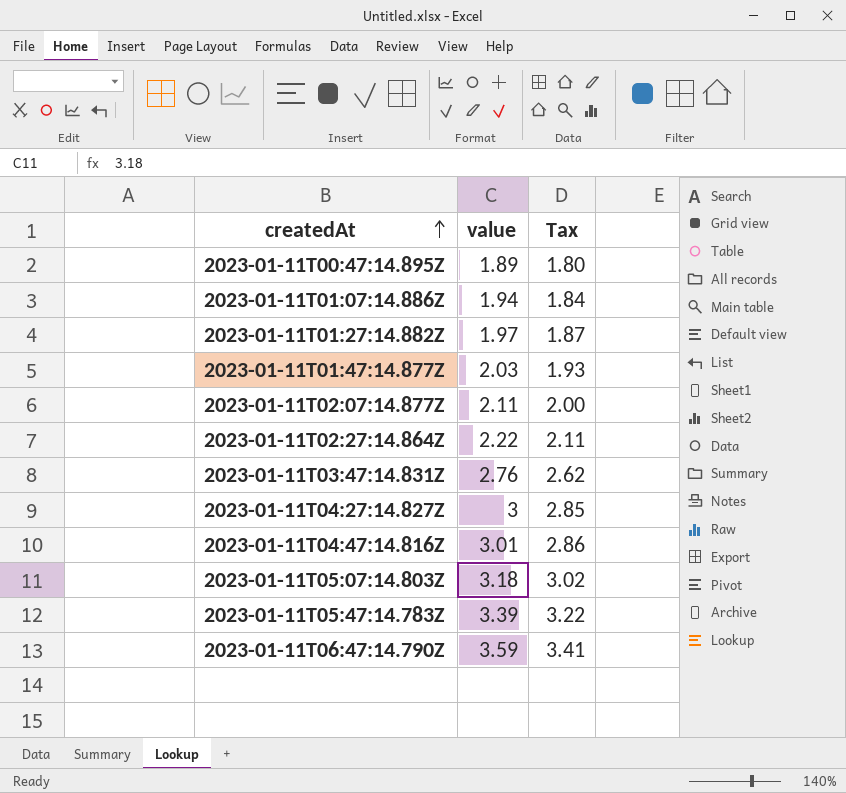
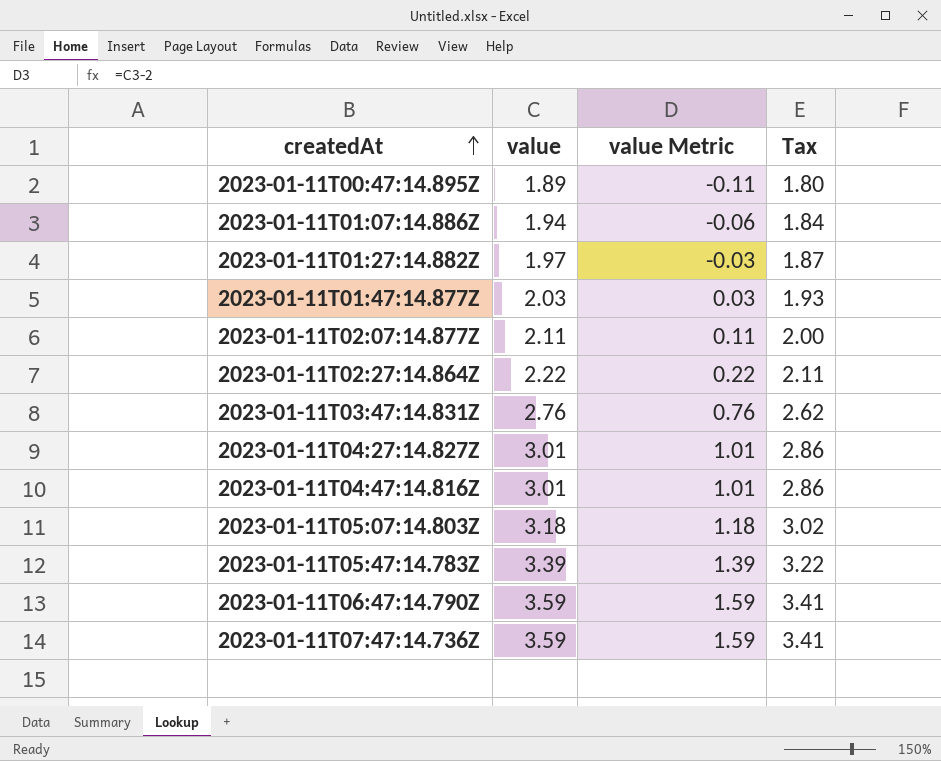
column value Metric | formula: none -> [value] - 2
2023-01-11T04:27:14.827Z | value: 3 -> 3.01
2023-01-11T04:27:14.827Z | Tax: 2.85 -> 2.86
row 2023-01-11T07:47:14.736Z: none -> 3.59 | 1.59 | 3.41

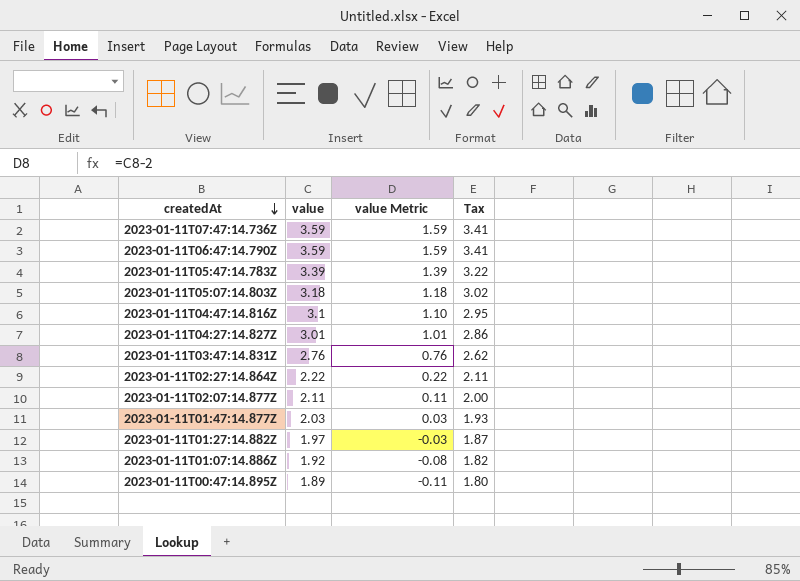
row order: createdAt ascending -> createdAt descending
2023-01-11T04:47:14.816Z | value: 3.01 -> 3.1
2023-01-11T04:47:14.816Z | value Metric: 1.01 -> 1.10
2023-01-11T04:47:14.816Z | Tax: 2.86 -> 2.95
2023-01-11T01:07:14.886Z | value: 1.94 -> 1.92
2023-01-11T01:07:14.886Z | value Metric: -0.06 -> -0.08
2023-01-11T01:07:14.886Z | Tax: 1.84 -> 1.82

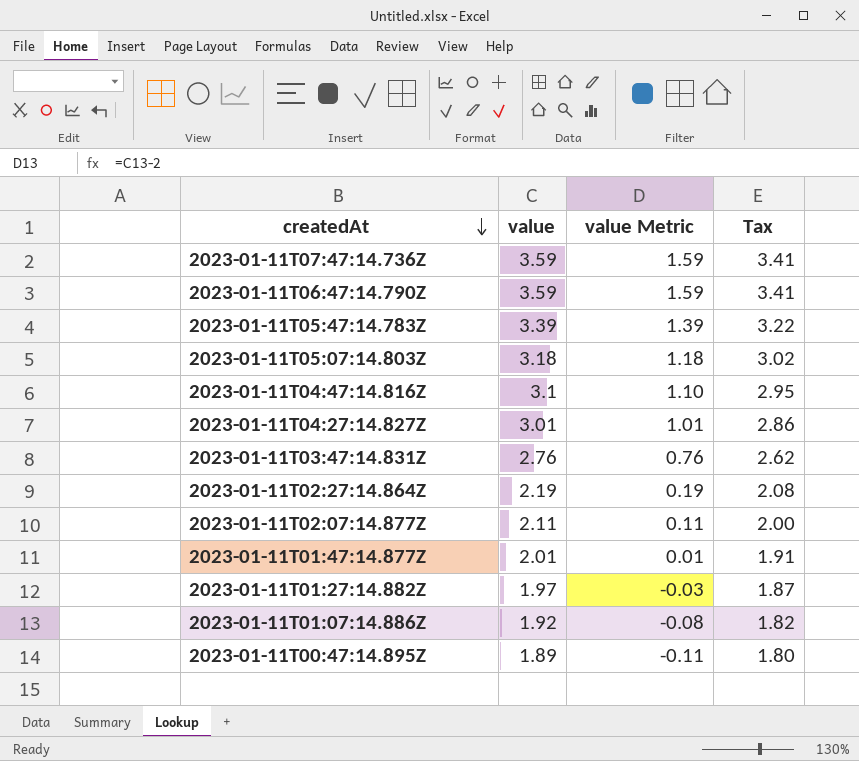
2023-01-11T02:27:14.864Z | value: 2.22 -> 2.19
2023-01-11T02:27:14.864Z | value Metric: 0.22 -> 0.19
2023-01-11T02:27:14.864Z | Tax: 2.11 -> 2.08
2023-01-11T01:47:14.877Z | value: 2.03 -> 2.01
2023-01-11T01:47:14.877Z | value Metric: 0.03 -> 0.01
2023-01-11T01:47:14.877Z | Tax: 1.93 -> 1.91

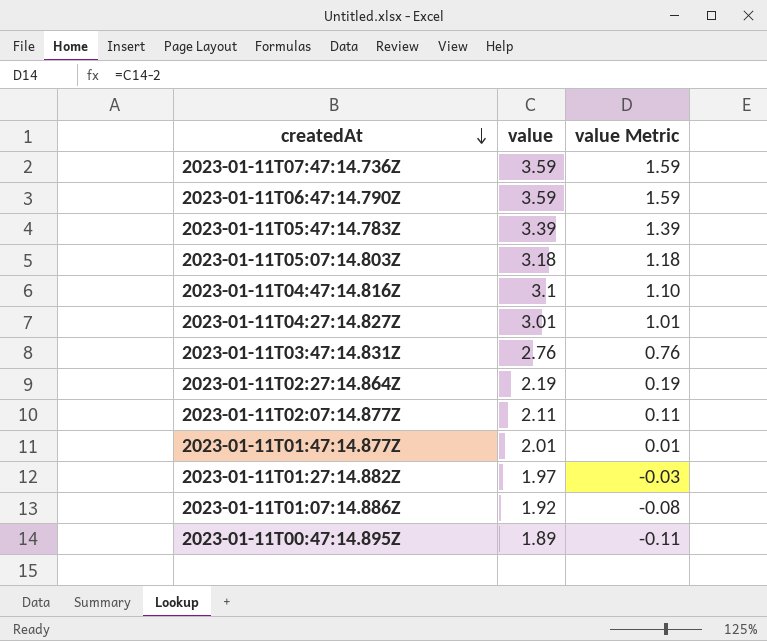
column Tax | formula: [value] * 0.95 -> none

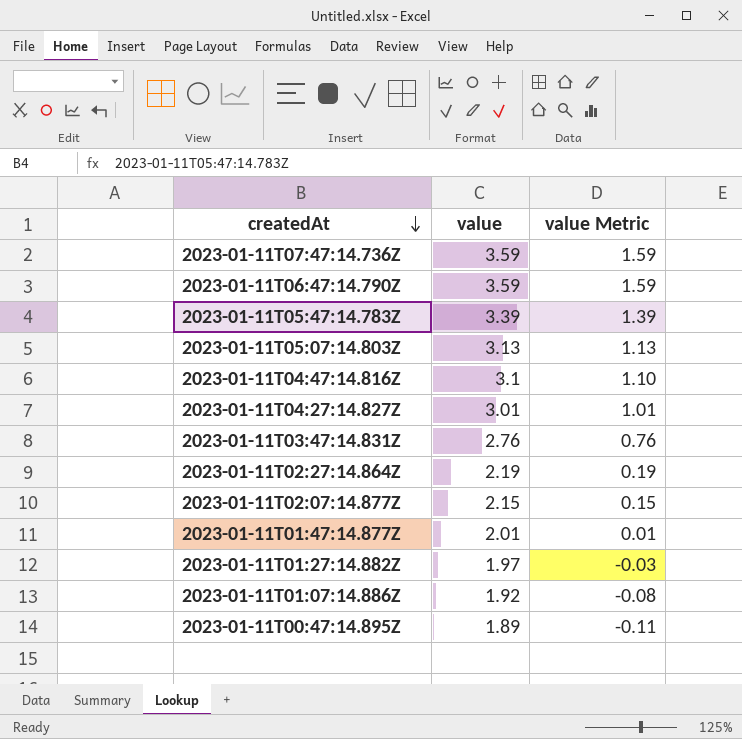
2023-01-11T05:07:14.803Z | value: 3.18 -> 3.13
2023-01-11T05:07:14.803Z | value Metric: 1.18 -> 1.13
2023-01-11T02:07:14.877Z | value: 2.11 -> 2.15
2023-01-11T02:07:14.877Z | value Metric: 0.11 -> 0.15

